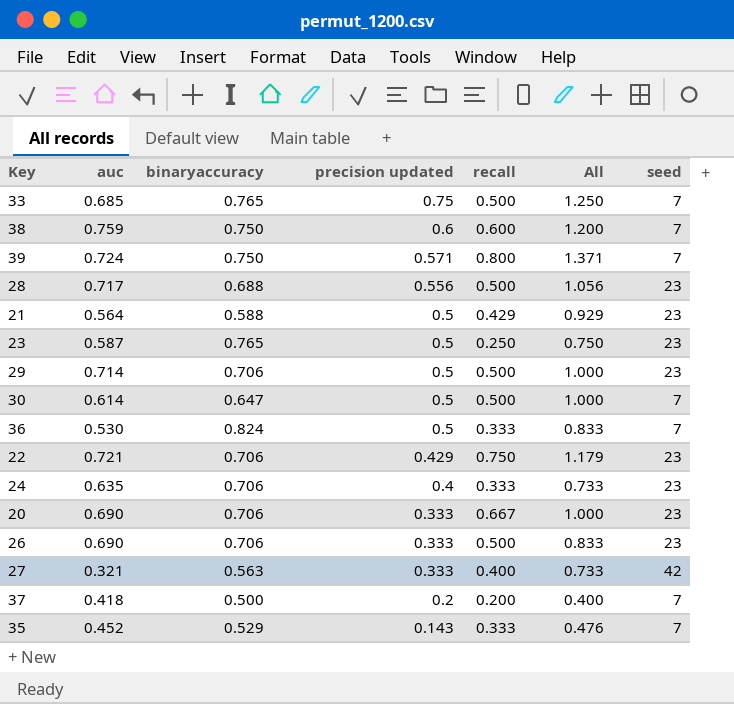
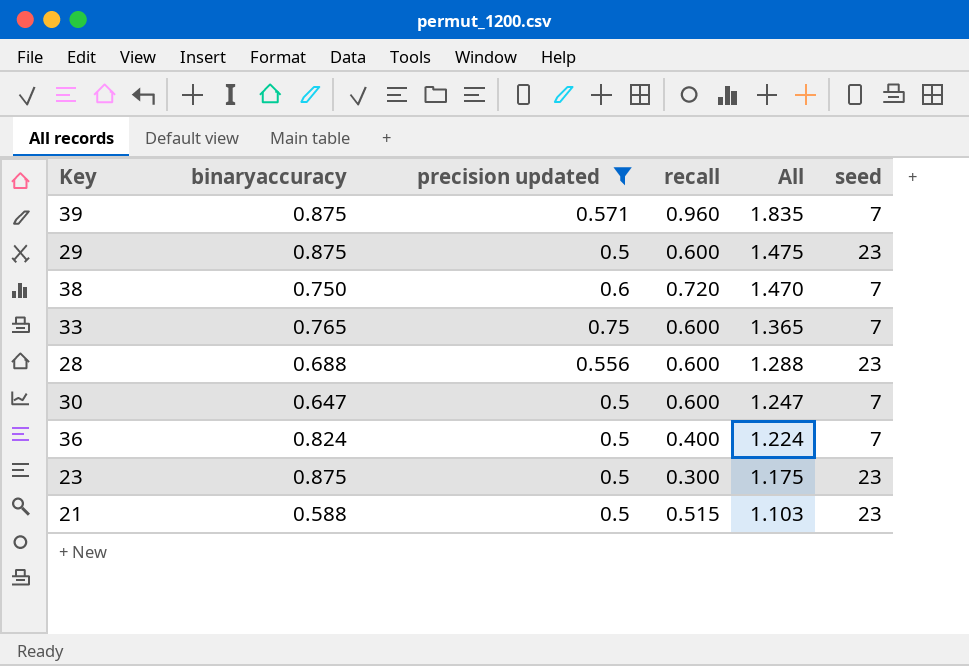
filter: none -> precision updated >= 0.5
row order: precision updated descending -> All descending
column auc | position: 2 -> none
column All | formula: [precision updated] + [recall] -> [binaryaccuracy] + [recall]
39 | binaryaccuracy: 0.750 -> 0.875
39 | recall: 0.800 -> 0.960
29 | binaryaccuracy: 0.706 -> 0.875
29 | recall: 0.500 -> 0.600
38 | recall: 0.600 -> 0.720
33 | recall: 0.500 -> 0.600
28 | recall: 0.500 -> 0.600
30 | recall: 0.500 -> 0.600
36 | recall: 0.333 -> 0.400
23 | binaryaccuracy: 0.765 -> 0.875
23 | recall: 0.250 -> 0.300
21 | recall: 0.429 -> 0.515

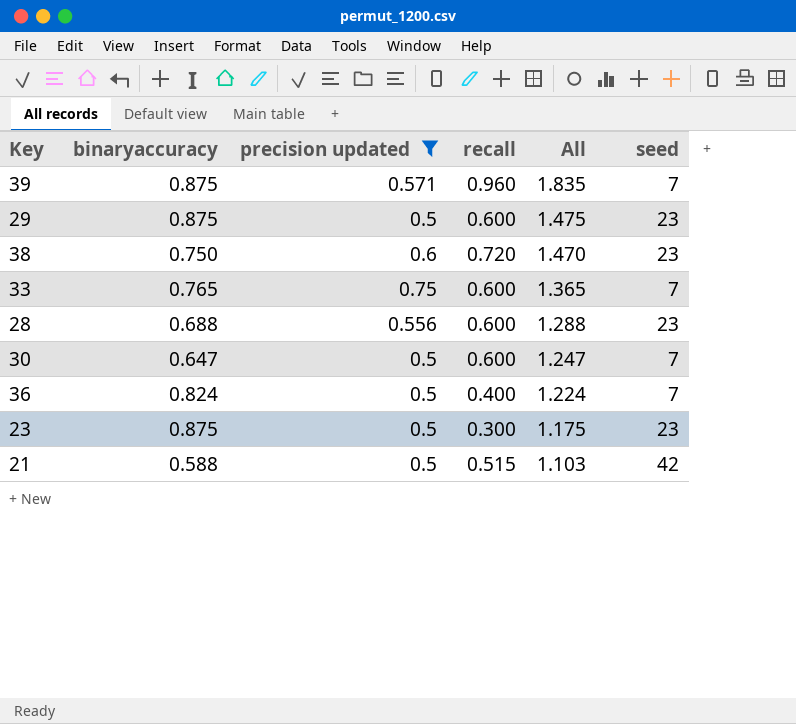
38 | seed: 7 -> 23
21 | seed: 23 -> 42

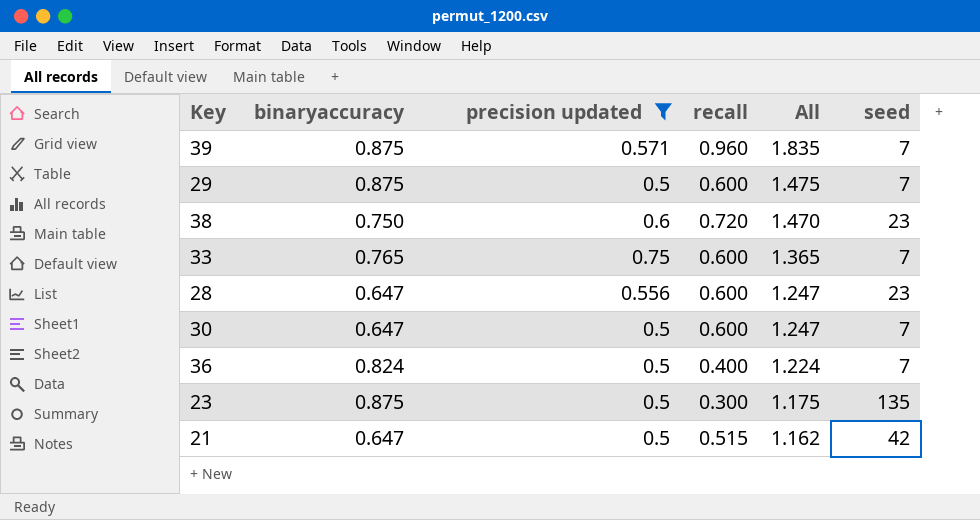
29 | seed: 23 -> 7
28 | binaryaccuracy: 0.688 -> 0.647
28 | All: 1.288 -> 1.247
23 | seed: 23 -> 135
21 | binaryaccuracy: 0.588 -> 0.647
21 | All: 1.103 -> 1.162

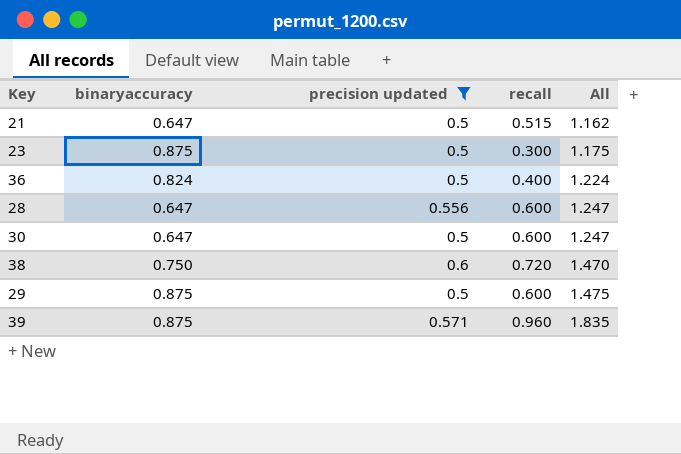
row order: All descending -> All ascending
column seed | position: 6 -> none
row 33: 0.765 | 0.75 | 0.600 | 1.365 | 7 -> none

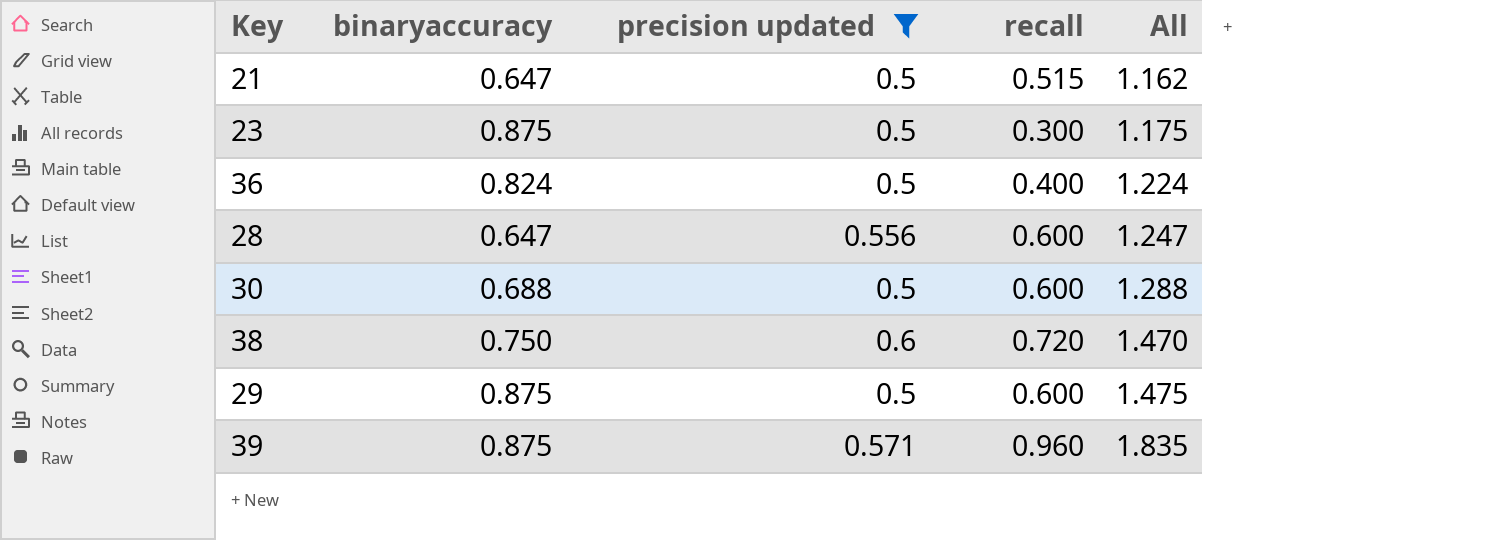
30 | binaryaccuracy: 0.647 -> 0.688
30 | All: 1.247 -> 1.288

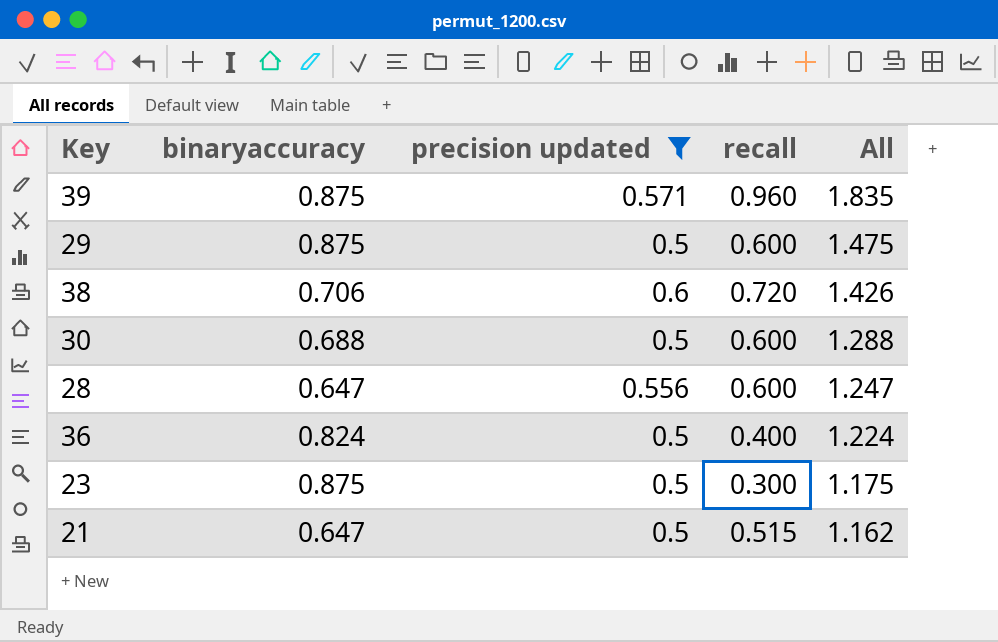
row order: All ascending -> All descending
38 | binaryaccuracy: 0.750 -> 0.706
38 | All: 1.470 -> 1.426

